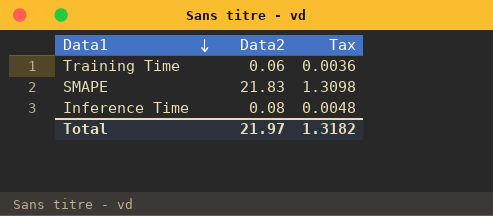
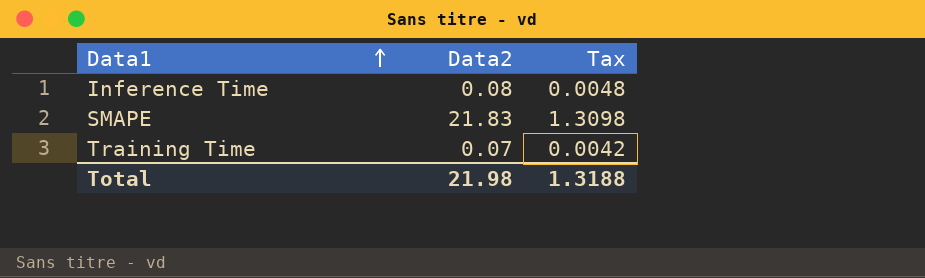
row order: Data1 descending -> Data1 ascending
Training Time | Data2: 0.06 -> 0.07
Training Time | Tax: 0.0036 -> 0.0042
Total | Data2: 21.97 -> 21.98
Total | Tax: 1.3182 -> 1.3188

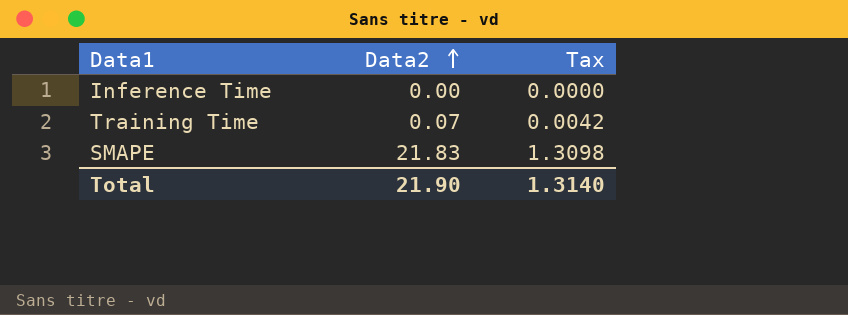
row order: Data1 ascending -> Data2 ascending
Inference Time | Data2: 0.08 -> 0.00
Inference Time | Tax: 0.0048 -> 0.0000
Total | Data2: 21.98 -> 21.90
Total | Tax: 1.3188 -> 1.3140

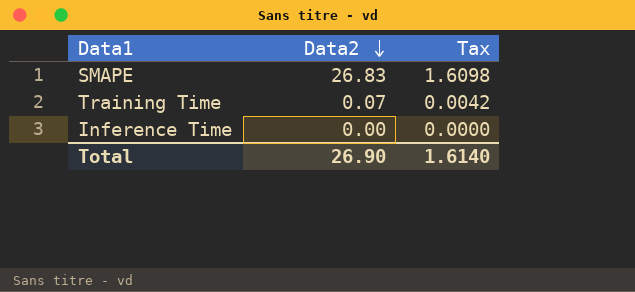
row order: Data2 ascending -> Data2 descending
SMAPE | Data2: 21.83 -> 26.83
SMAPE | Tax: 1.3098 -> 1.6098
Total | Data2: 21.90 -> 26.90
Total | Tax: 1.3140 -> 1.6140

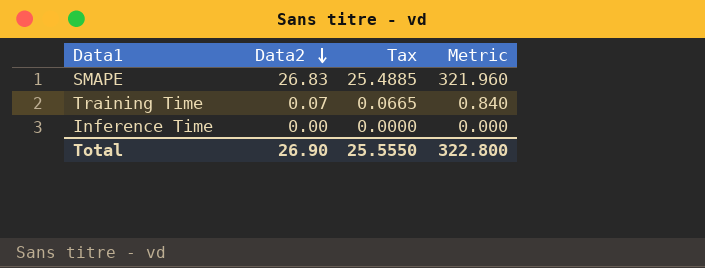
column Tax | formula: [Data2] * 0.06 -> [Data2] * 0.95
column Metric | formula: none -> [Data2] * 12
Total | Tax: 1.6140 -> 25.5550

